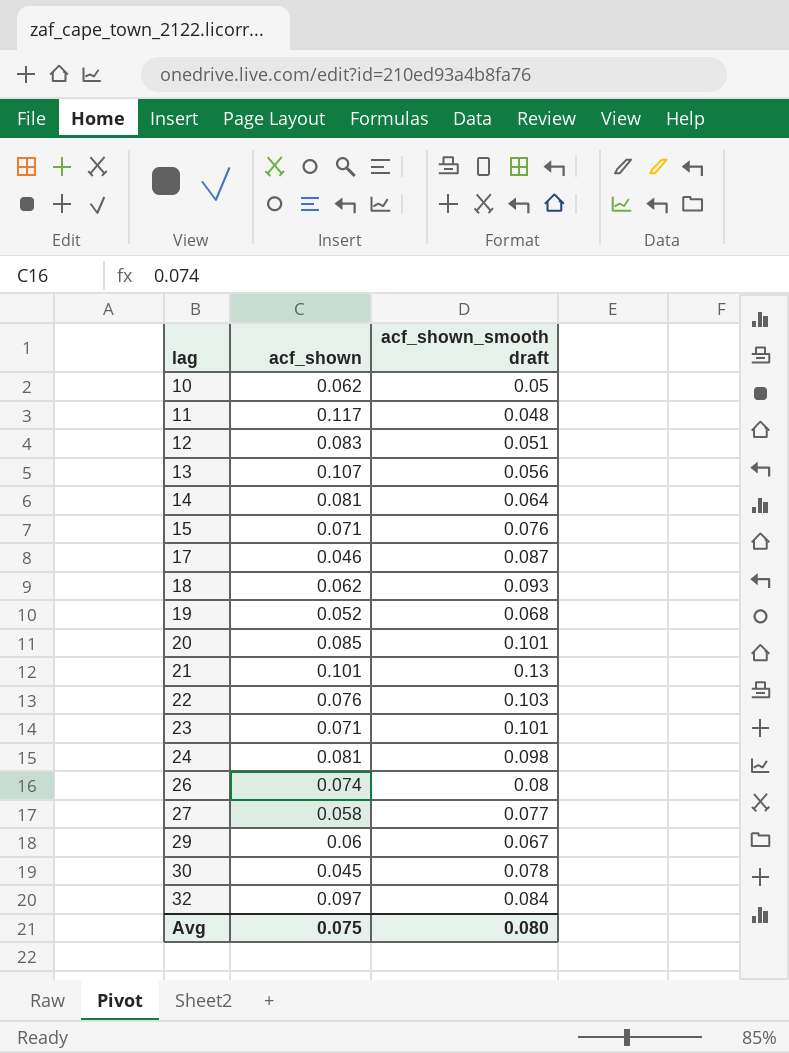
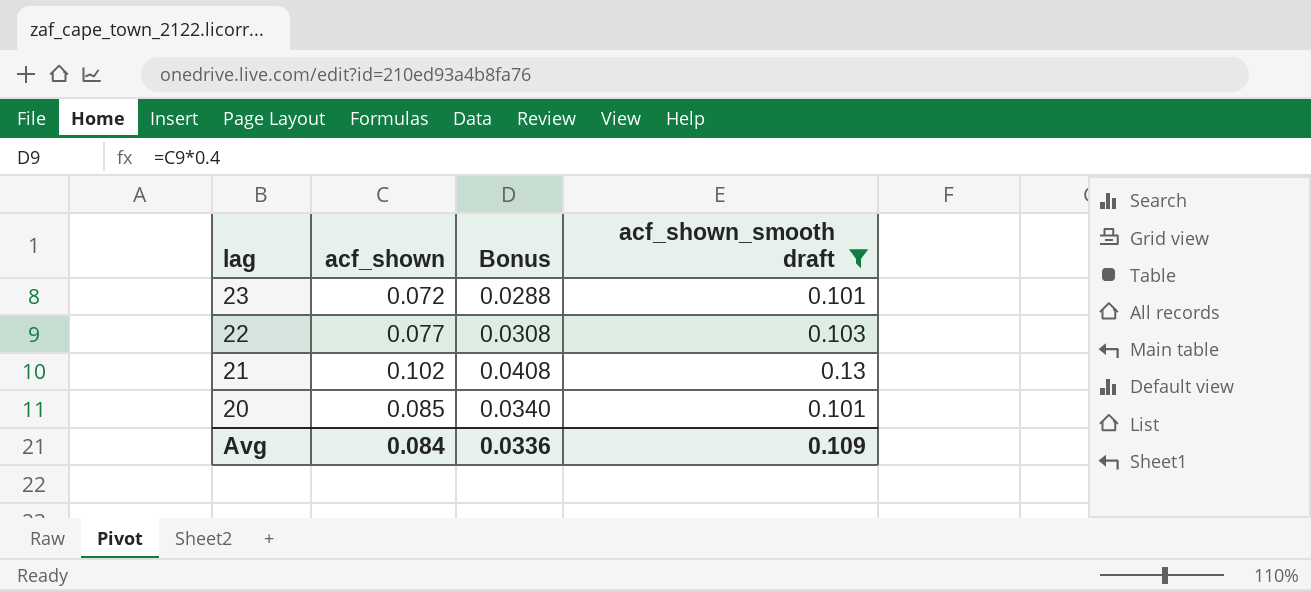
filter: none -> acf_shown_smooth draft >= 0.101
row order: lag ascending -> lag descending
column Bonus | formula: none -> [acf_shown] * 0.4
23 | acf_shown: 0.071 -> 0.072
22 | acf_shown: 0.076 -> 0.077
21 | acf_shown: 0.101 -> 0.102
Avg | acf_shown: 0.075 -> 0.084
Avg | acf_shown_smooth draft: 0.080 -> 0.109

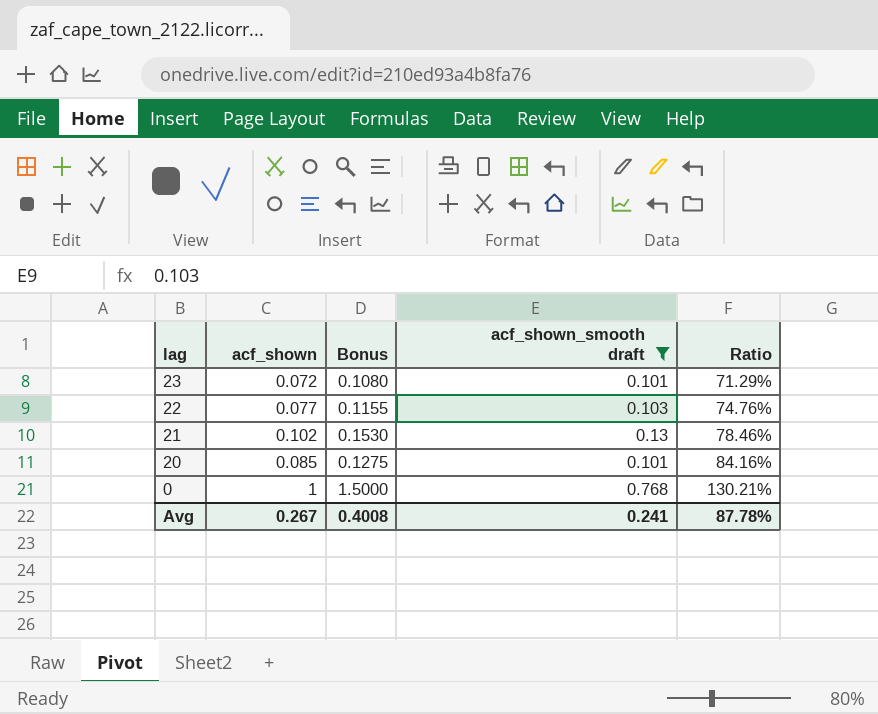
column Bonus | formula: [acf_shown] * 0.4 -> [acf_shown] * 1.5
column Ratio | formula: none -> [acf_shown] / [acf_shown_smooth draft]
row 0: none -> 1 | 1.5000 | 0.768 | 130.21%
Avg | acf_shown: 0.084 -> 0.267
Avg | Bonus: 0.0336 -> 0.4008
Avg | acf_shown_smooth draft: 0.109 -> 0.241

